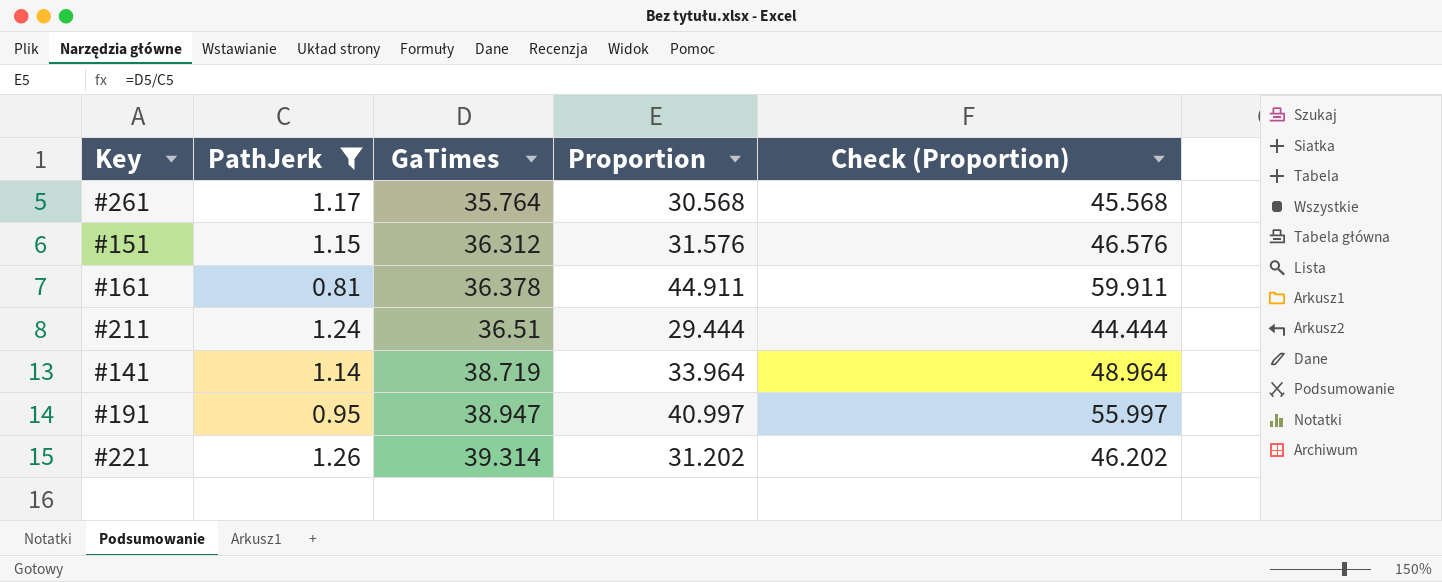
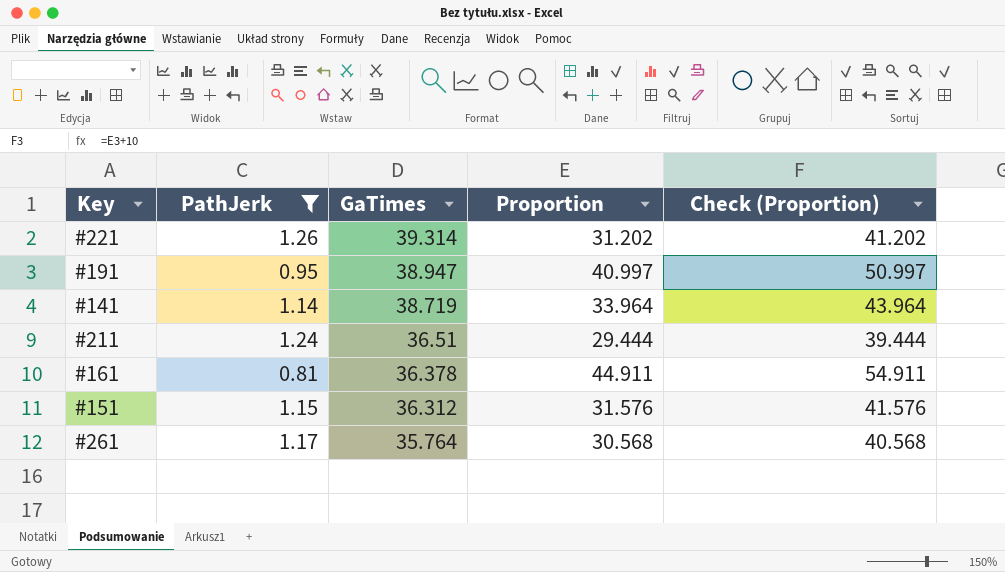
row order: GaTimes ascending -> GaTimes descending
column Check (Proportion) | formula: [Proportion] + 15 -> [Proportion] + 10

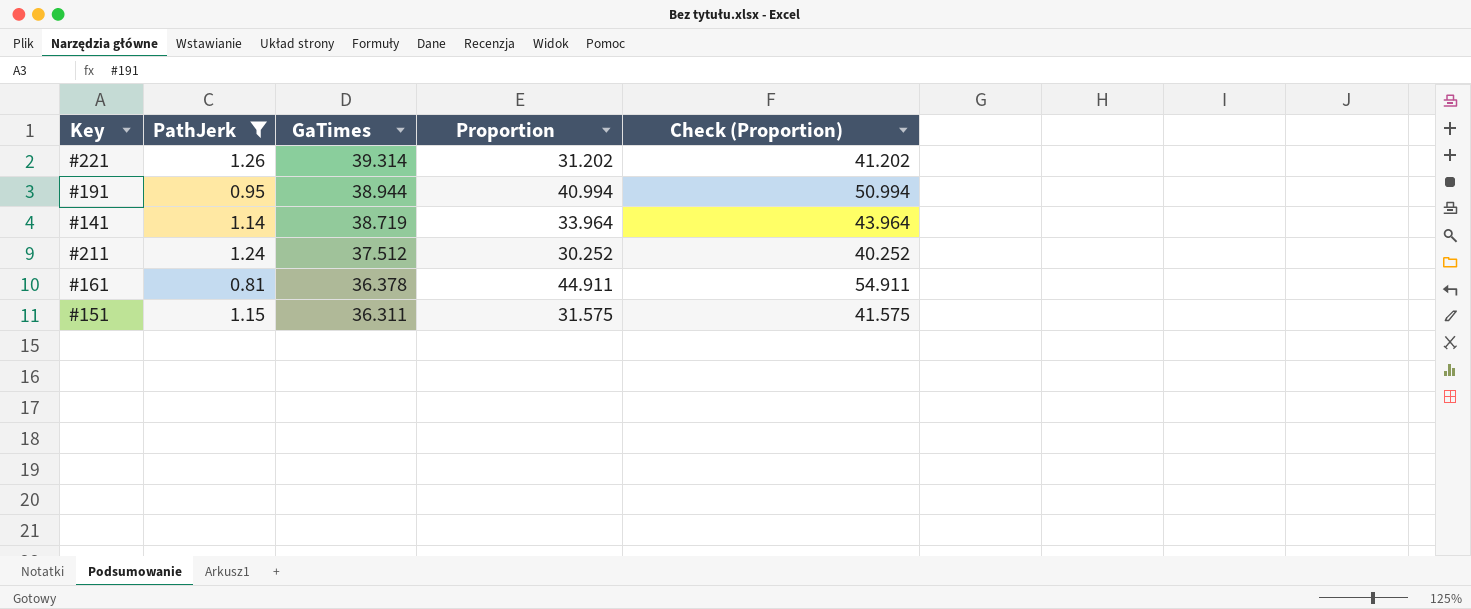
row #261: 1.17 | 35.764 | 30.568 | 40.568 -> none
#191 | GaTimes: 38.947 -> 38.944
#191 | Proportion: 40.997 -> 40.994
#191 | Check (Proportion): 50.997 -> 50.994
#211 | GaTimes: 36.51 -> 37.512
#211 | Proportion: 29.444 -> 30.252
#211 | Check (Proportion): 39.444 -> 40.252
#151 | GaTimes: 36.312 -> 36.311
#151 | Proportion: 31.576 -> 31.575
#151 | Check (Proportion): 41.576 -> 41.575

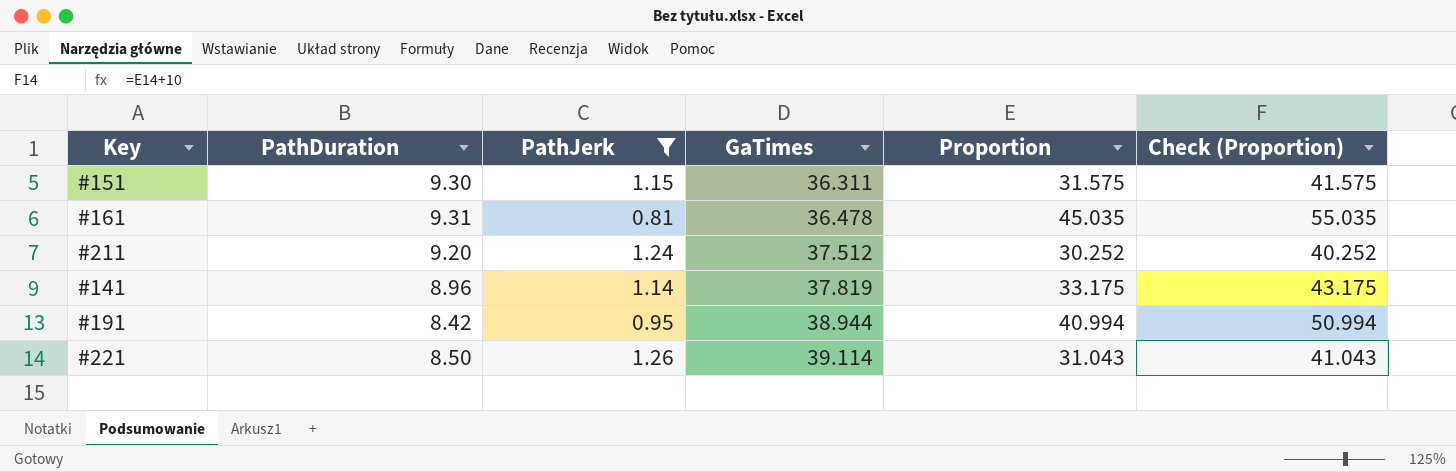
row order: GaTimes descending -> GaTimes ascending
column PathDuration | position: none -> 2
#161 | GaTimes: 36.378 -> 36.478
#161 | Proportion: 44.911 -> 45.035
#161 | Check (Proportion): 54.911 -> 55.035
#141 | GaTimes: 38.719 -> 37.819
#141 | Proportion: 33.964 -> 33.175
#141 | Check (Proportion): 43.964 -> 43.175
#221 | GaTimes: 39.314 -> 39.114
#221 | Proportion: 31.202 -> 31.043
#221 | Check (Proportion): 41.202 -> 41.043

